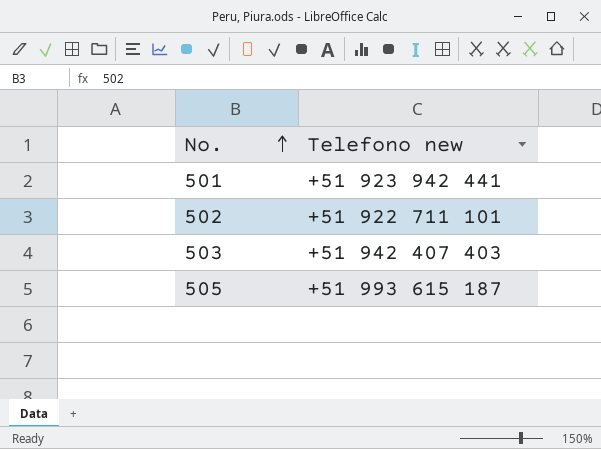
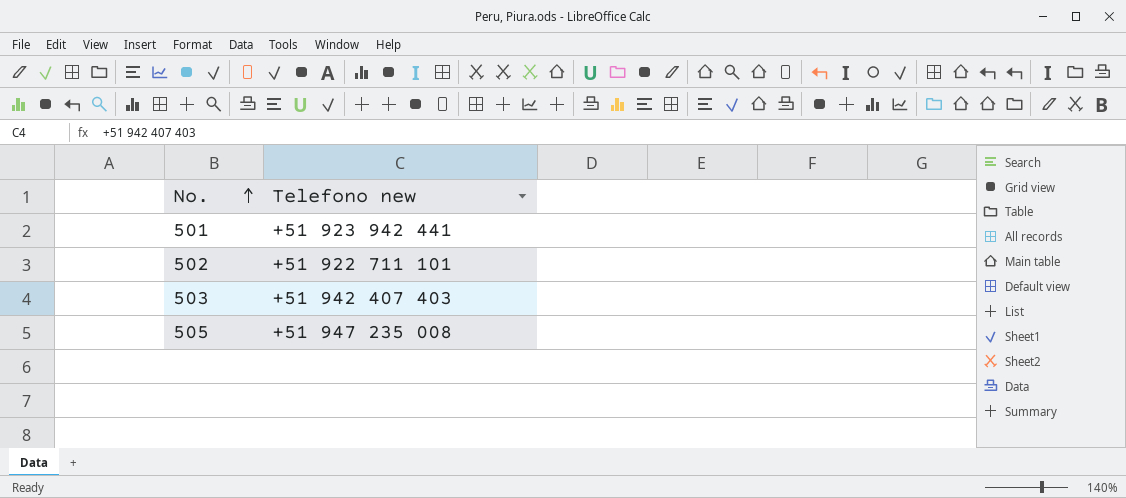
505 | Telefono new: +51 993 615 187 -> +51 947 235 008

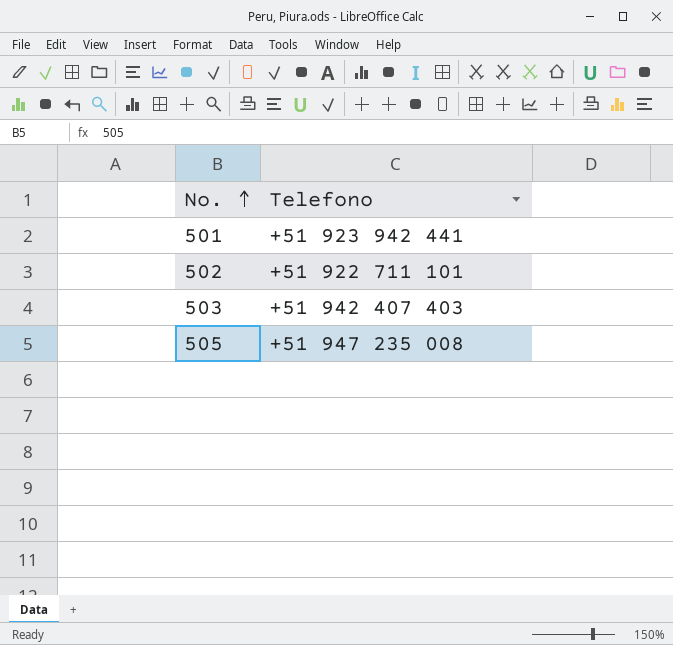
column name: Telefono new -> Telefono

